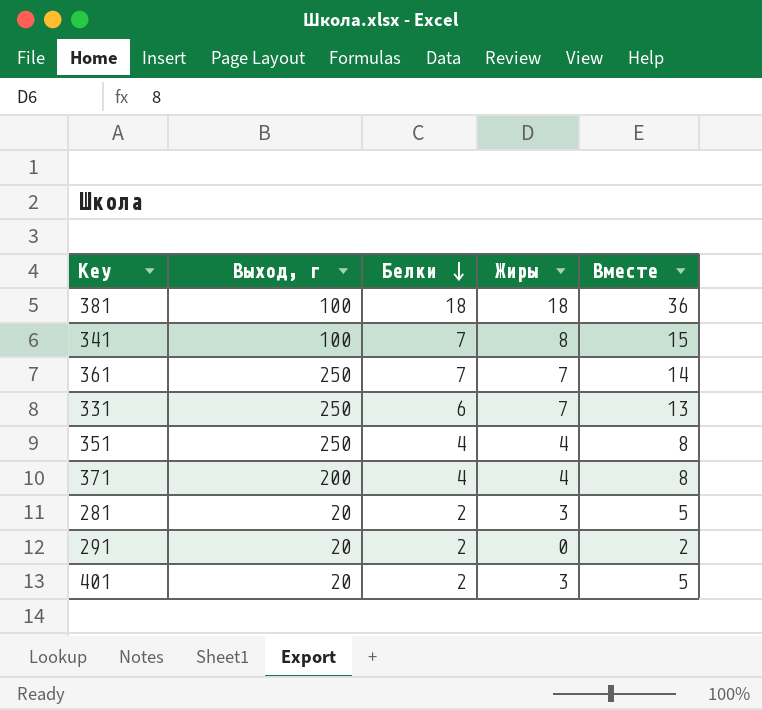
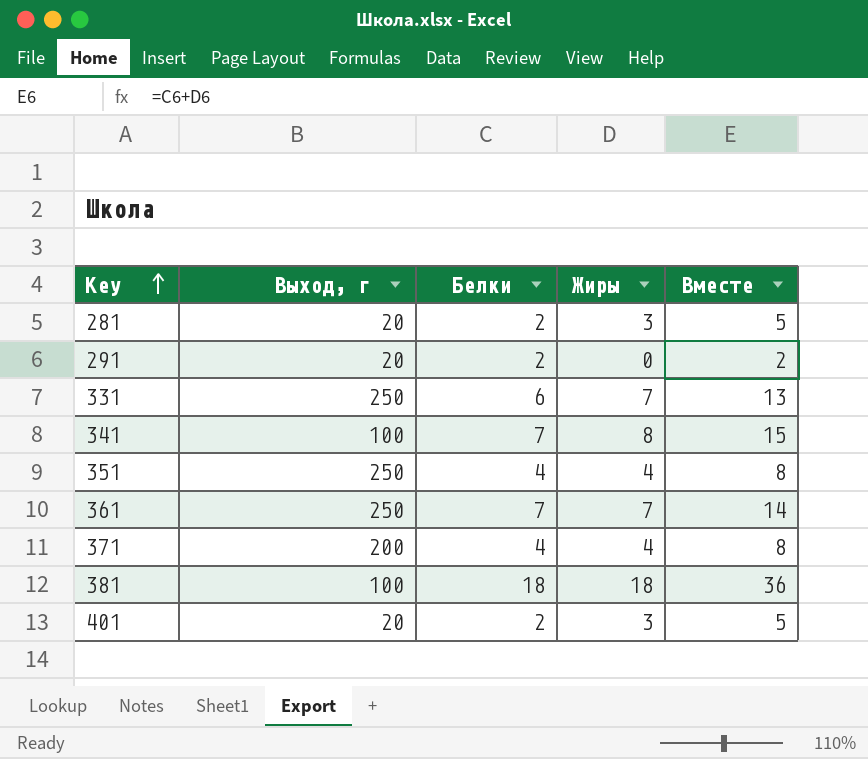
row order: Белки descending -> Key ascending

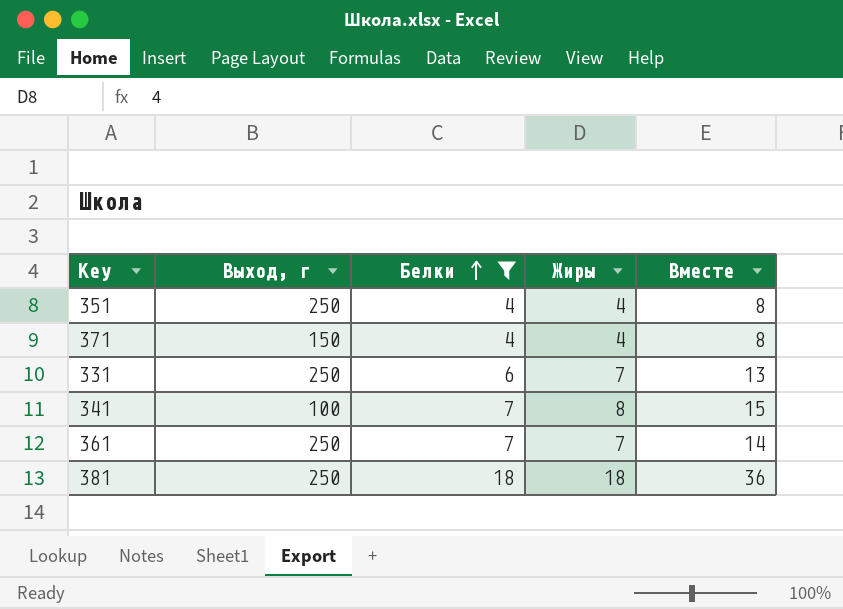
filter: none -> Белки != 2
row order: Key ascending -> Белки ascending
371 | Выход, г: 200 -> 150
381 | Выход, г: 100 -> 250

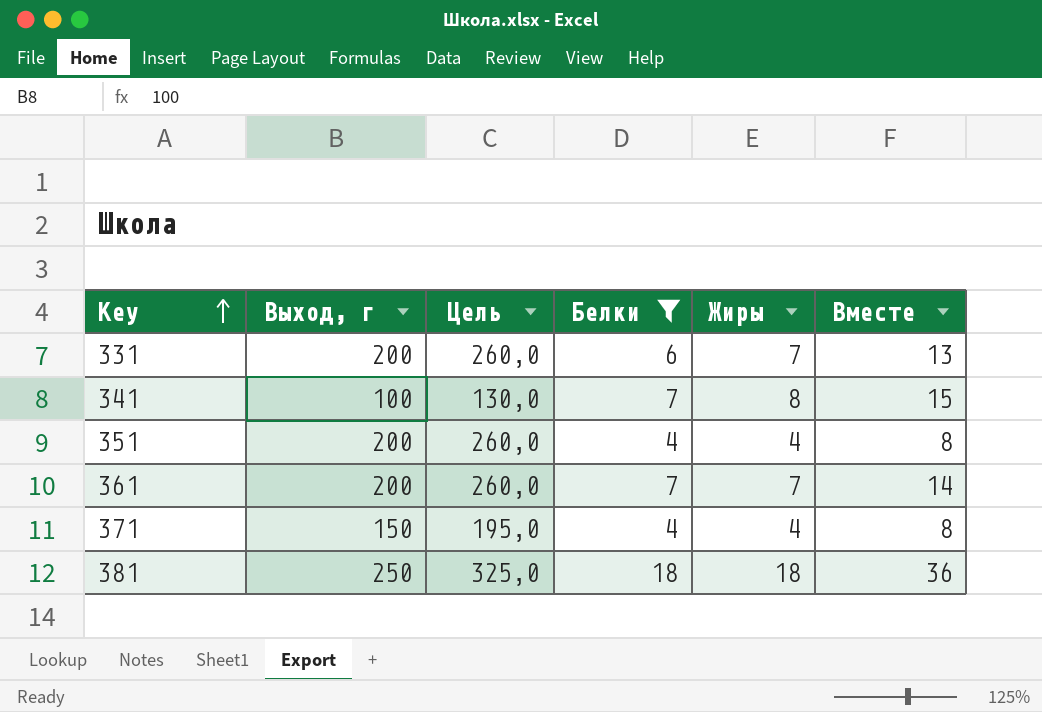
row order: Белки ascending -> Key ascending
column Цель | formula: none -> [Выход, г] * 1,3
331 | Выход, г: 250 -> 200
351 | Выход, г: 250 -> 200
361 | Выход, г: 250 -> 200

